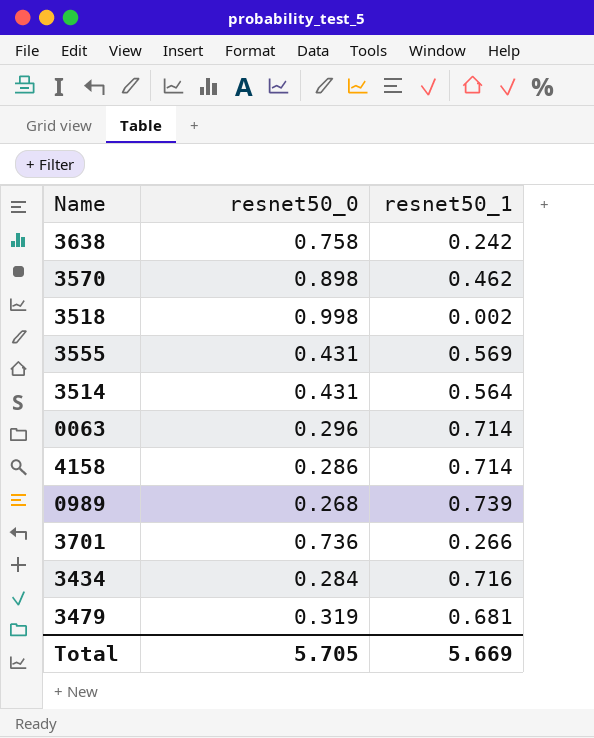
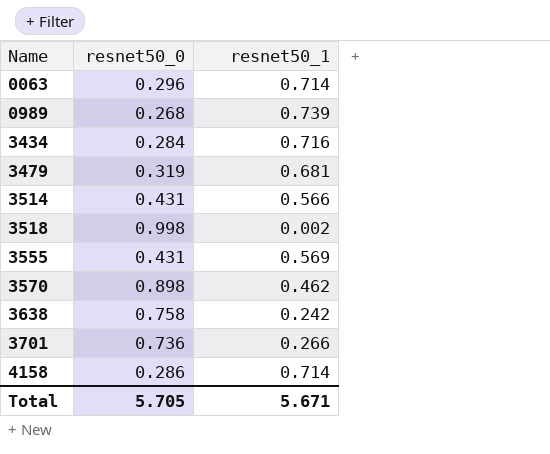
row order: none -> Name ascending
3514 | resnet50_1: 0.564 -> 0.566
Total | resnet50_1: 5.669 -> 5.671

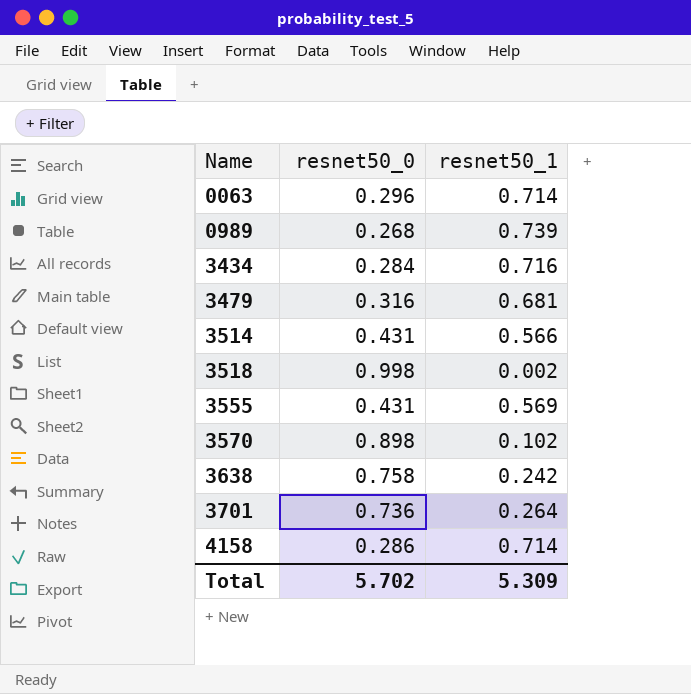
3479 | resnet50_0: 0.319 -> 0.316
3570 | resnet50_1: 0.462 -> 0.102
3701 | resnet50_1: 0.266 -> 0.264
Total | resnet50_0: 5.705 -> 5.702
Total | resnet50_1: 5.671 -> 5.309

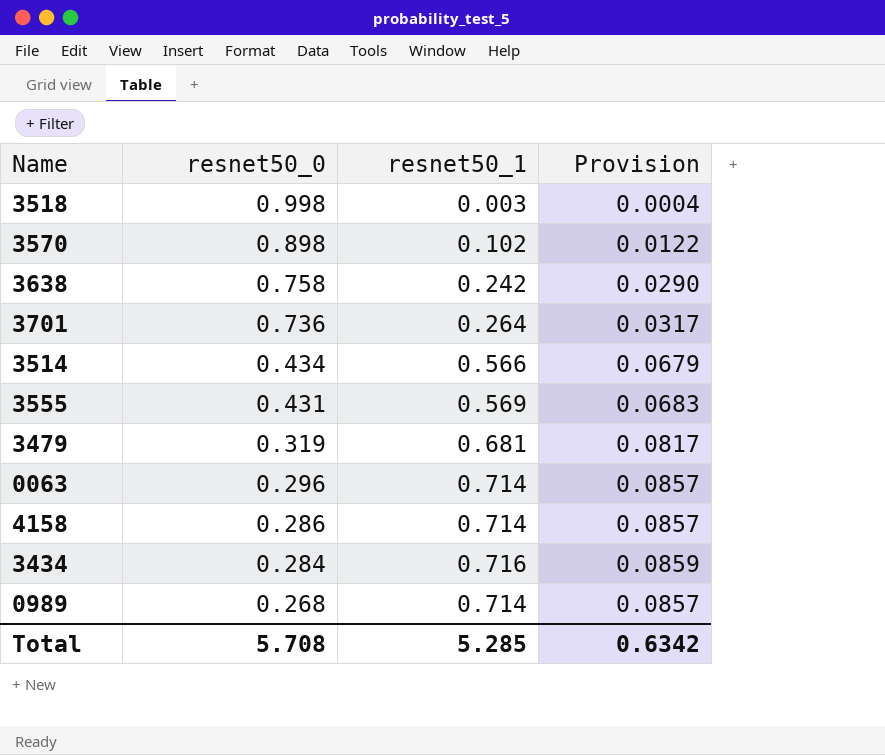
row order: Name ascending -> resnet50_0 descending
column Provision | formula: none -> [resnet50_1] * 0.12
3518 | resnet50_1: 0.002 -> 0.003
3514 | resnet50_0: 0.431 -> 0.434
3479 | resnet50_0: 0.316 -> 0.319
0989 | resnet50_1: 0.739 -> 0.714
Total | resnet50_0: 5.702 -> 5.708
Total | resnet50_1: 5.309 -> 5.285

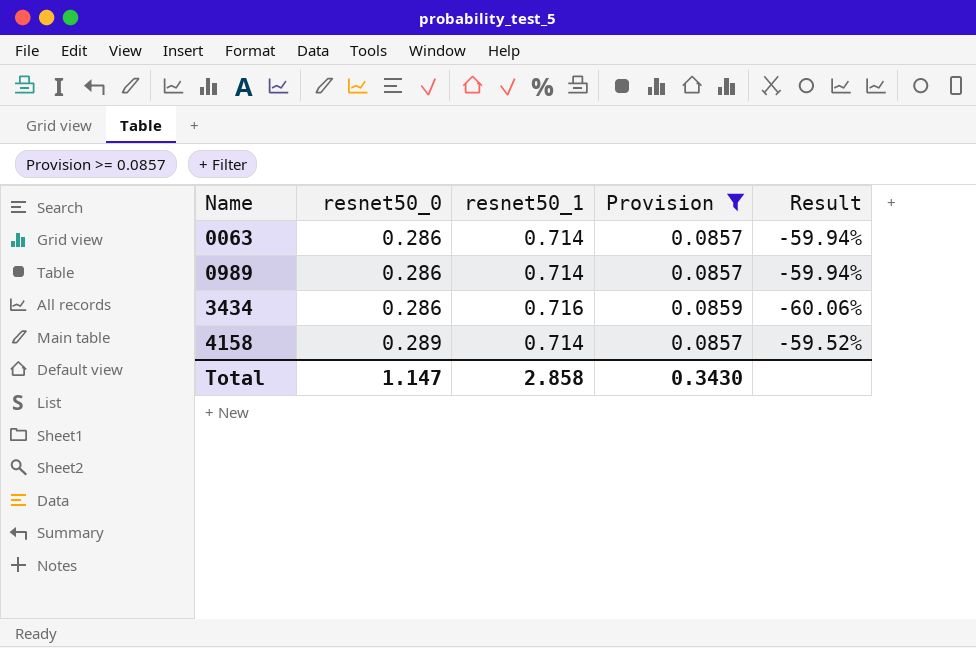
filter: none -> Provision >= 0.0857
row order: resnet50_0 descending -> Name ascending
column Result | formula: none -> ([resnet50_0] - [resnet50_1]) / [resnet50_1]
0063 | resnet50_0: 0.296 -> 0.286
0989 | resnet50_0: 0.268 -> 0.286
3434 | resnet50_0: 0.284 -> 0.286
4158 | resnet50_0: 0.286 -> 0.289
Total | resnet50_0: 5.708 -> 1.147
Total | resnet50_1: 5.285 -> 2.858
Total | Provision: 0.6342 -> 0.3430

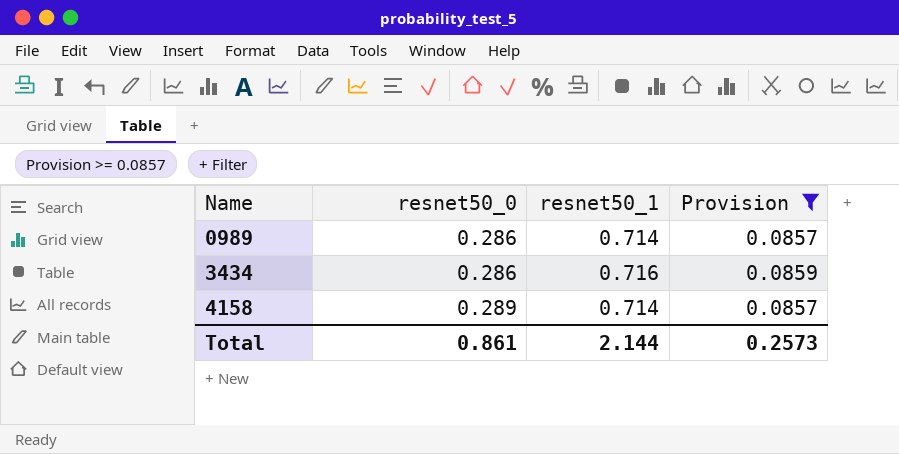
column Result | formula: ([resnet50_0] - [resnet50_1]) / [resnet50_1] -> none
row 0063: 0.286 | 0.714 | 0.0857 | -59.94% -> none
Total | resnet50_0: 1.147 -> 0.861
Total | resnet50_1: 2.858 -> 2.144
Total | Provision: 0.3430 -> 0.2573

